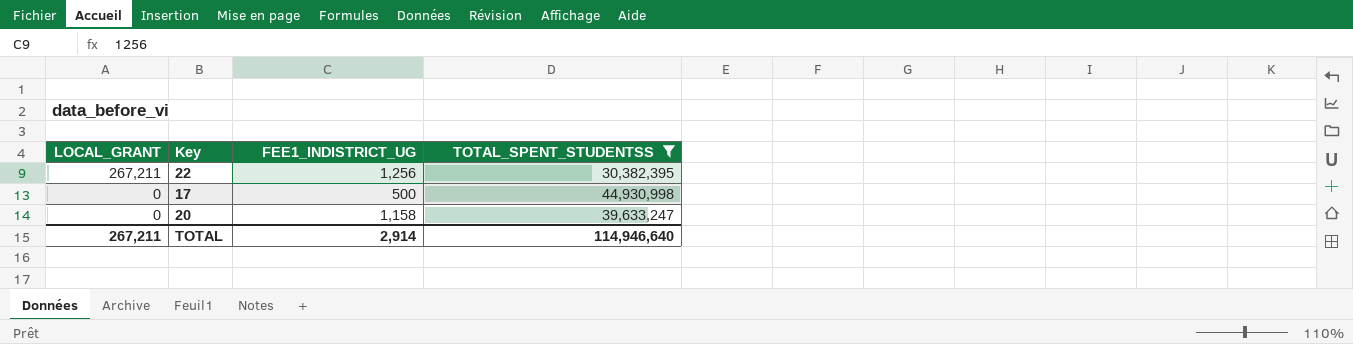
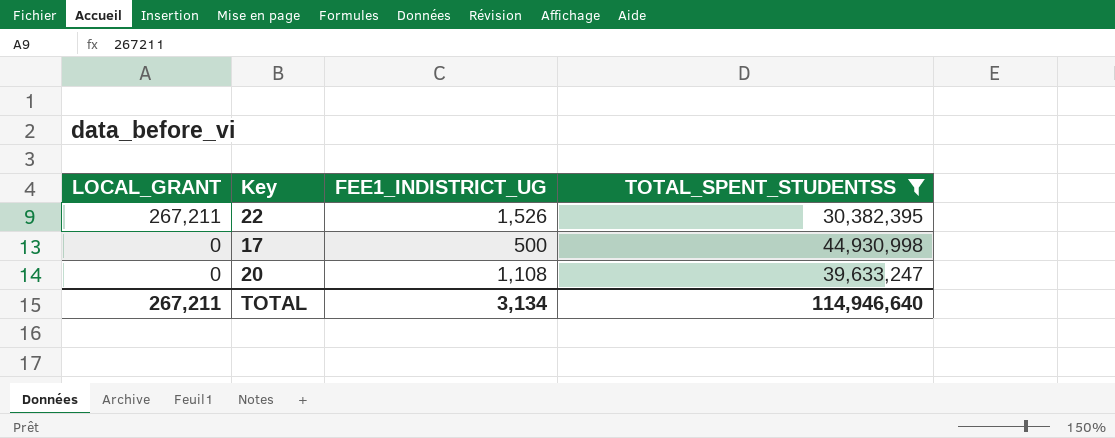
22 | FEE1_INDISTRICT_UG: 1,256 -> 1,526
20 | FEE1_INDISTRICT_UG: 1,158 -> 1,108
TOTAL | FEE1_INDISTRICT_UG: 2,914 -> 3,134

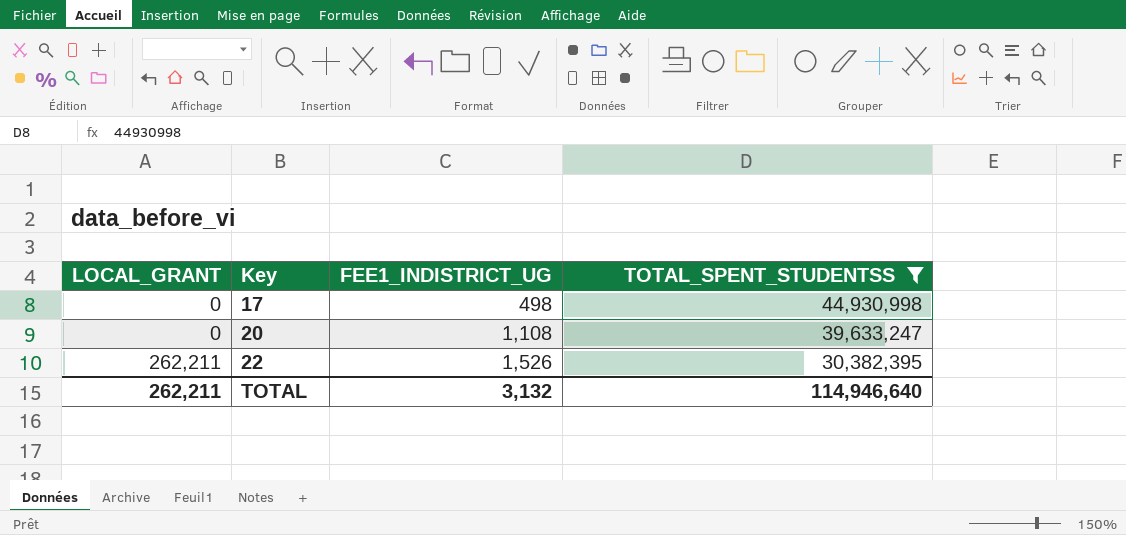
row order: LOCAL_GRANT descending -> LOCAL_GRANT ascending
17 | FEE1_INDISTRICT_UG: 500 -> 498
22 | LOCAL_GRANT: 267,211 -> 262,211
TOTAL | LOCAL_GRANT: 267,211 -> 262,211
TOTAL | FEE1_INDISTRICT_UG: 3,134 -> 3,132

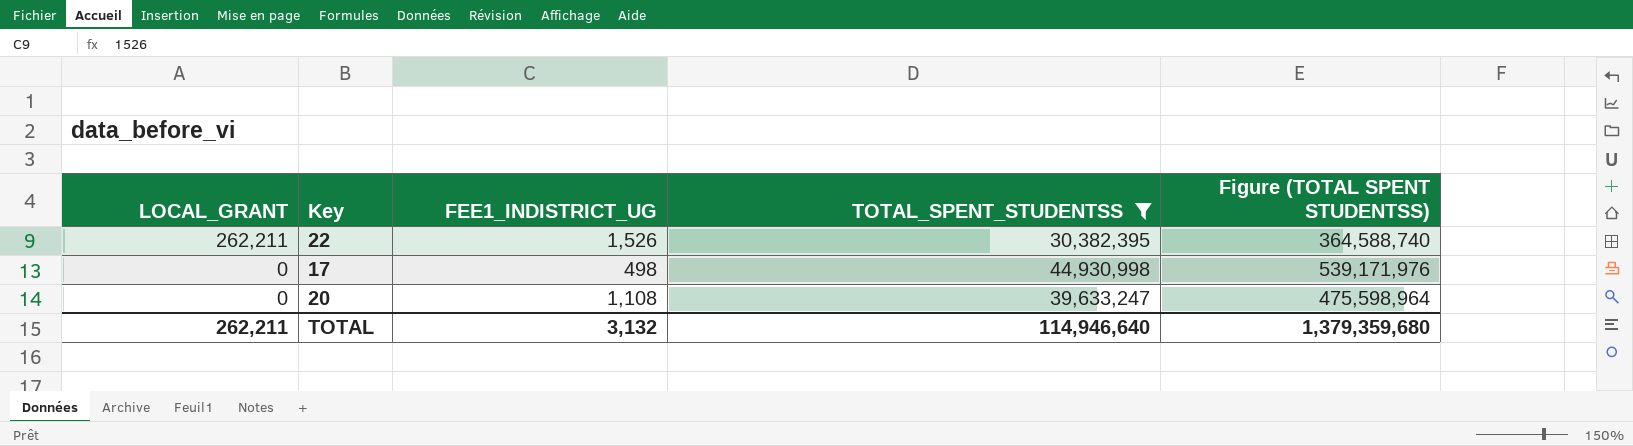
row order: LOCAL_GRANT ascending -> LOCAL_GRANT descending
column Figure (TOTAL SPENT STUDENTSS) | formula: none -> [TOTAL_SPENT_STUDENTSS] * 12

